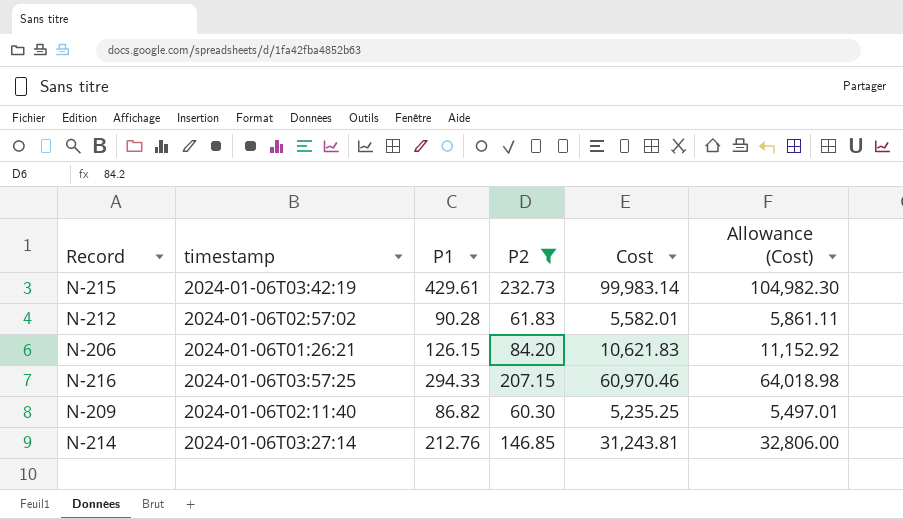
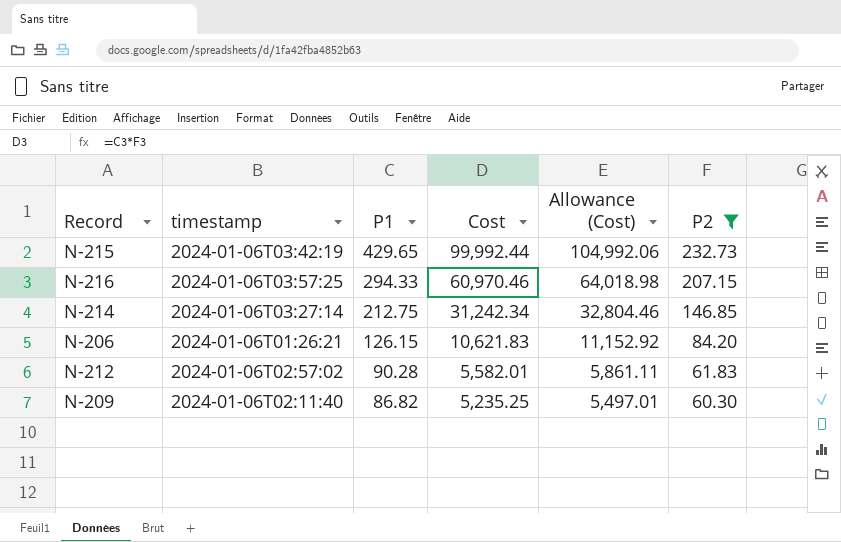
row order: none -> P1 descending
column P2 | position: 4 -> 6
N-215 | P1: 429.61 -> 429.65
N-215 | Cost: 99,983.14 -> 99,992.44
N-215 | Allowance (Cost): 104,982.30 -> 104,992.06
N-214 | P1: 212.76 -> 212.75
N-214 | Cost: 31,243.81 -> 31,242.34
N-214 | Allowance (Cost): 32,806.00 -> 32,804.46

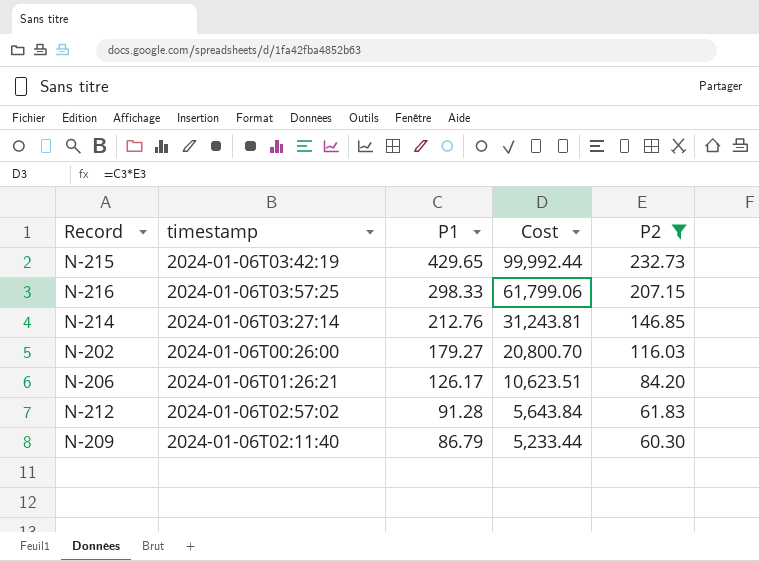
column Allowance (Cost) | formula: [Cost] * 1.05 -> none
N-216 | P1: 294.33 -> 298.33
N-216 | Cost: 60,970.46 -> 61,799.06
N-214 | P1: 212.75 -> 212.76
N-214 | Cost: 31,242.34 -> 31,243.81
row N-202: none -> 2024-01-06T00:26:00 | 179.27 | 20,800.70 | 116.03
N-206 | P1: 126.15 -> 126.17
N-206 | Cost: 10,621.83 -> 10,623.51
N-212 | P1: 90.28 -> 91.28
N-212 | Cost: 5,582.01 -> 5,643.84
N-209 | P1: 86.82 -> 86.79
N-209 | Cost: 5,235.25 -> 5,233.44

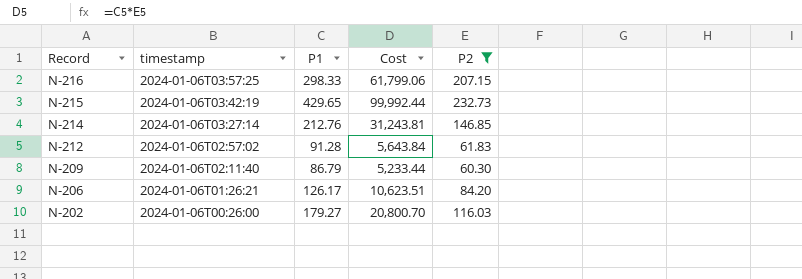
row order: P1 descending -> Record descending

